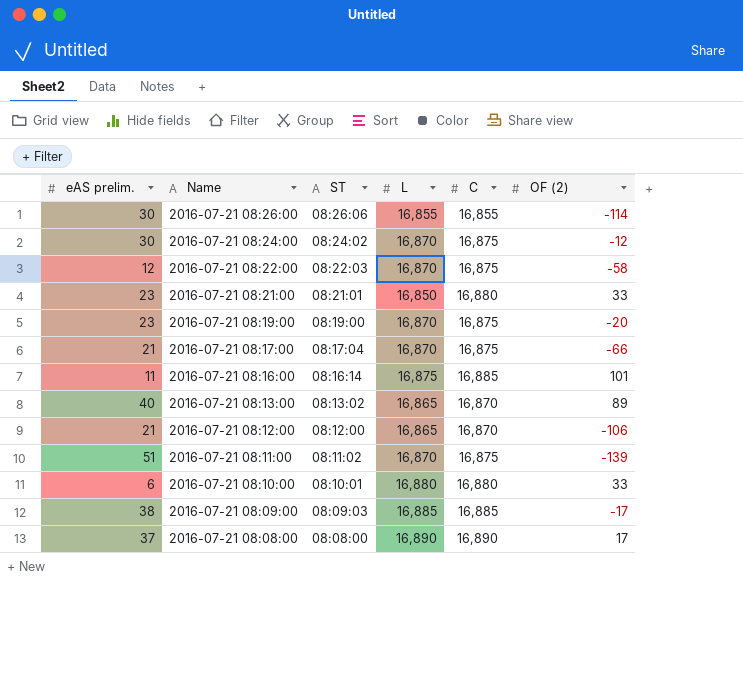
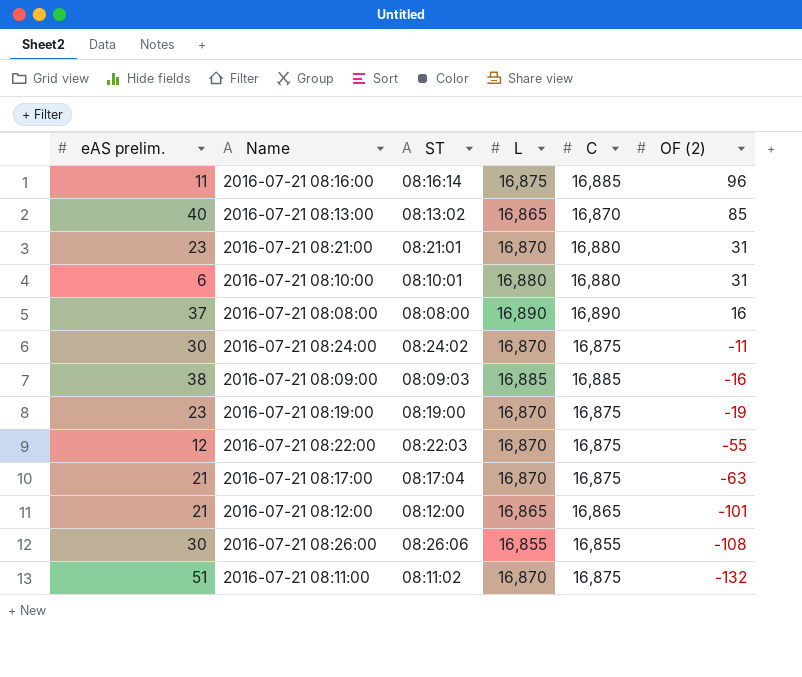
row order: Name descending -> OF (2) descending
2016-07-21 08:16:00 | OF (2): 101 -> 96
2016-07-21 08:13:00 | OF (2): 89 -> 85
2016-07-21 08:21:00 | L: 16,850 -> 16,870
2016-07-21 08:21:00 | OF (2): 33 -> 31
2016-07-21 08:10:00 | OF (2): 33 -> 31
2016-07-21 08:08:00 | OF (2): 17 -> 16
2016-07-21 08:24:00 | OF (2): -12 -> -11
2016-07-21 08:09:00 | OF (2): -17 -> -16
2016-07-21 08:19:00 | OF (2): -20 -> -19
2016-07-21 08:22:00 | OF (2): -58 -> -55
2016-07-21 08:17:00 | OF (2): -66 -> -63
2016-07-21 08:12:00 | C: 16,870 -> 16,865
2016-07-21 08:12:00 | OF (2): -106 -> -101
2016-07-21 08:26:00 | OF (2): -114 -> -108
2016-07-21 08:11:00 | OF (2): -139 -> -132

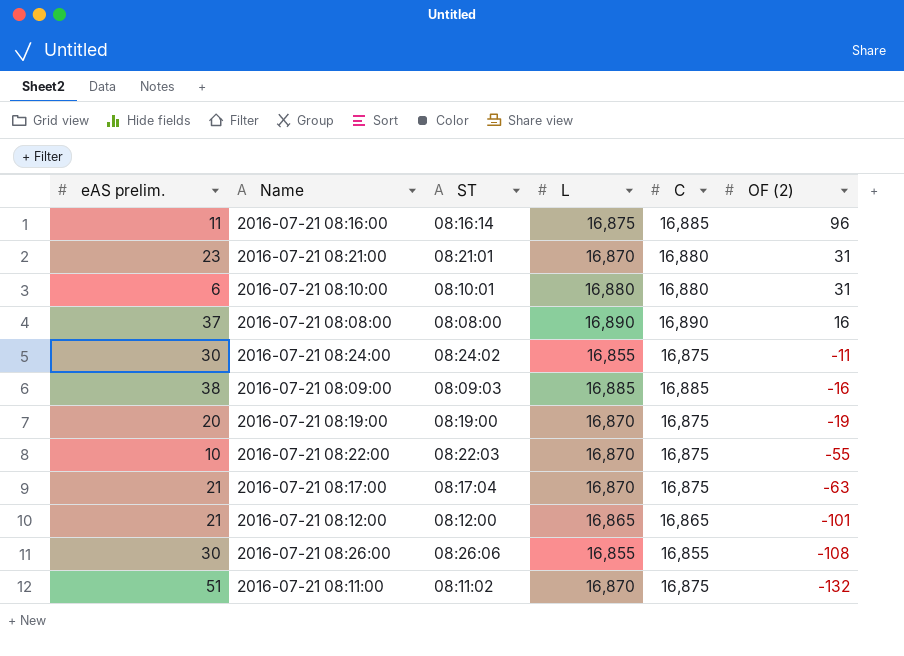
row 2016-07-21 08:13:00: 40 | 08:13:02 | 16,865 | 16,870 | 85 -> none
2016-07-21 08:24:00 | L: 16,870 -> 16,855
2016-07-21 08:19:00 | eAS prelim.: 23 -> 20
2016-07-21 08:22:00 | eAS prelim.: 12 -> 10

